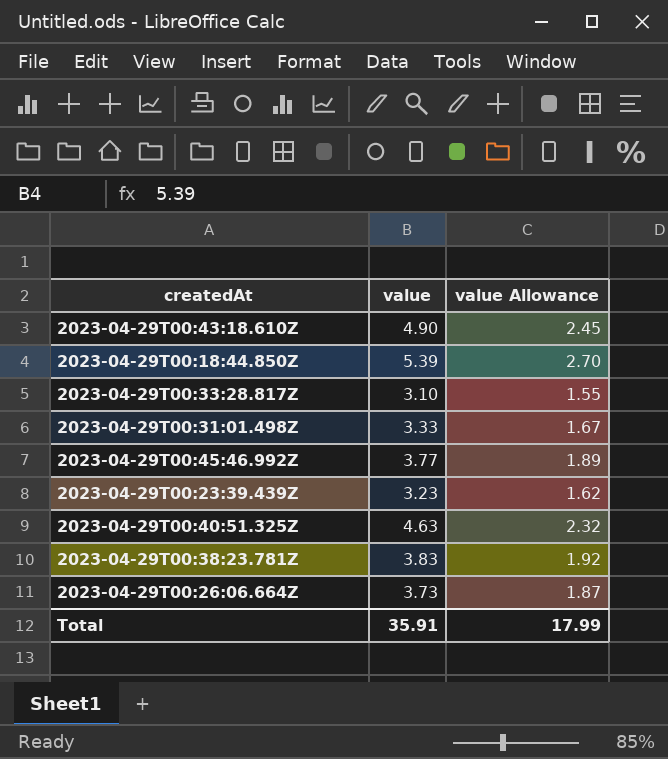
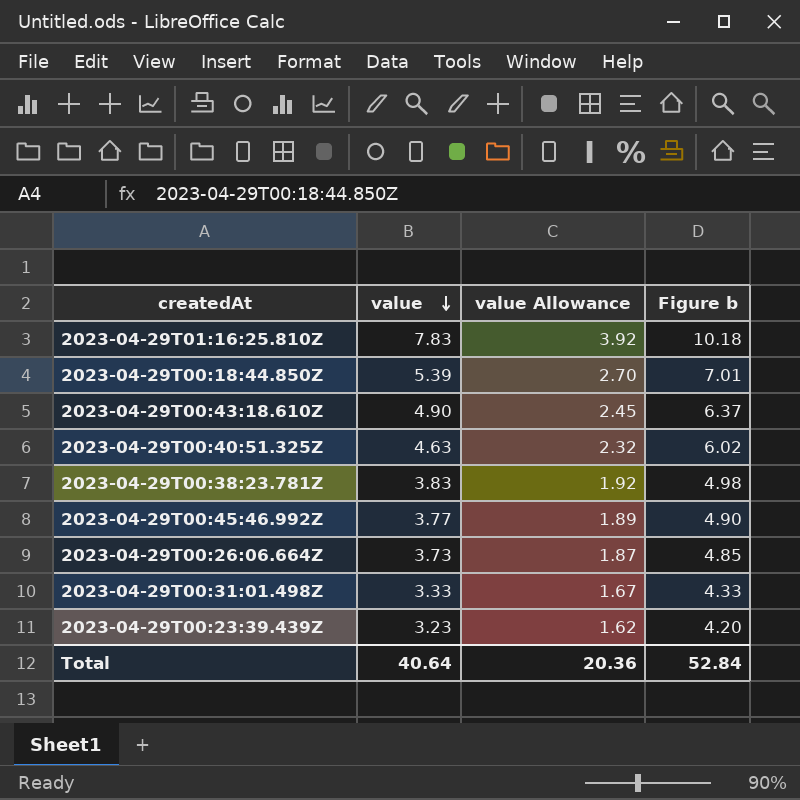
row order: none -> value descending
column Figure b | formula: none -> [value] * 1.3
row 2023-04-29T00:33:28.817Z: 3.10 | 1.55 -> none
row 2023-04-29T01:16:25.810Z: none -> 7.83 | 3.92 | 10.18
Total | value: 35.91 -> 40.64
Total | value Allowance: 17.99 -> 20.36

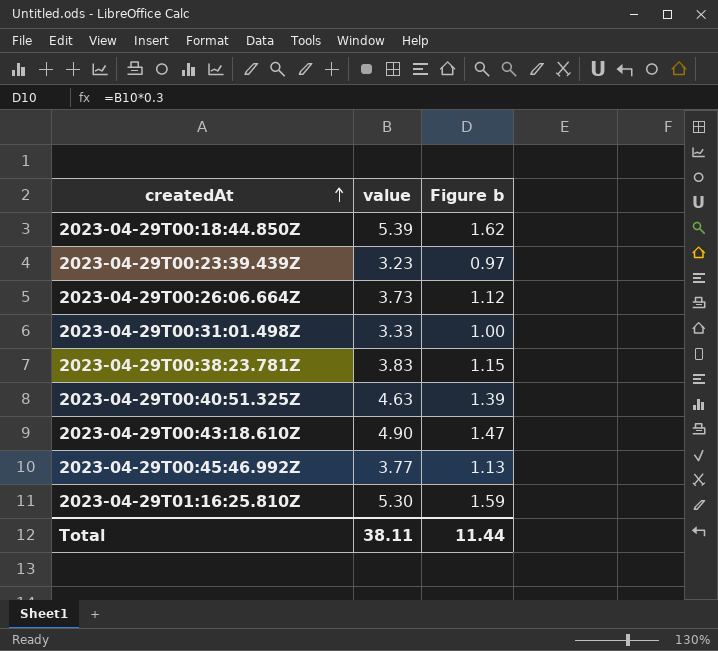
row order: value descending -> createdAt ascending
column value Allowance | formula: [value] * 0.5 -> none
column Figure b | formula: [value] * 1.3 -> [value] * 0.3
2023-04-29T01:16:25.810Z | value: 7.83 -> 5.30
Total | value: 40.64 -> 38.11
Total | Figure b: 52.84 -> 11.44

